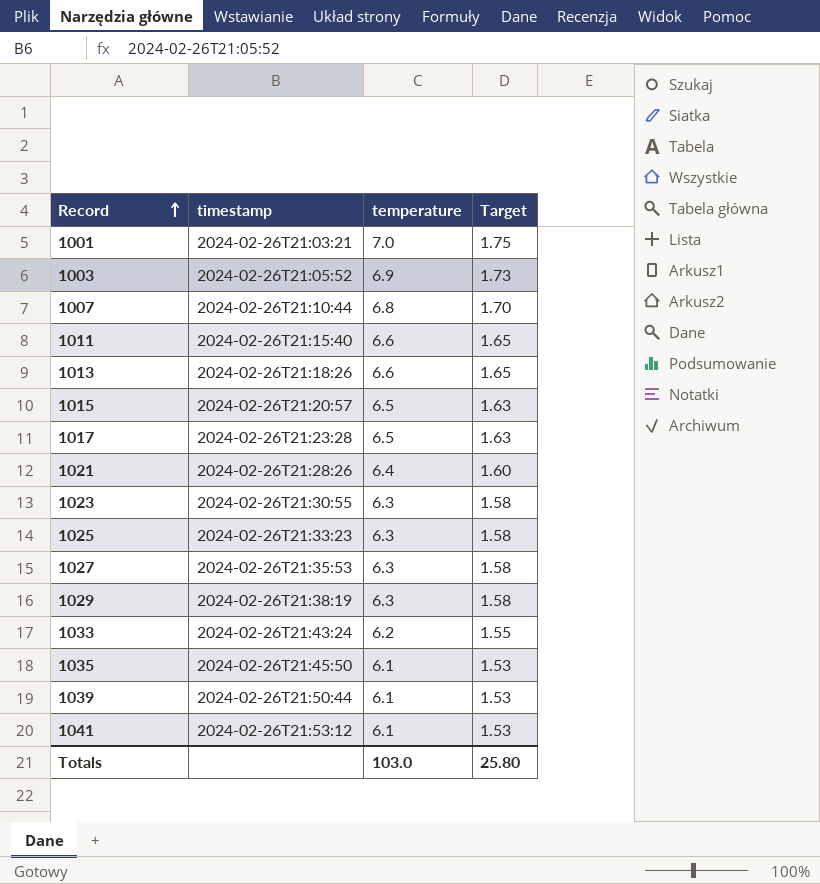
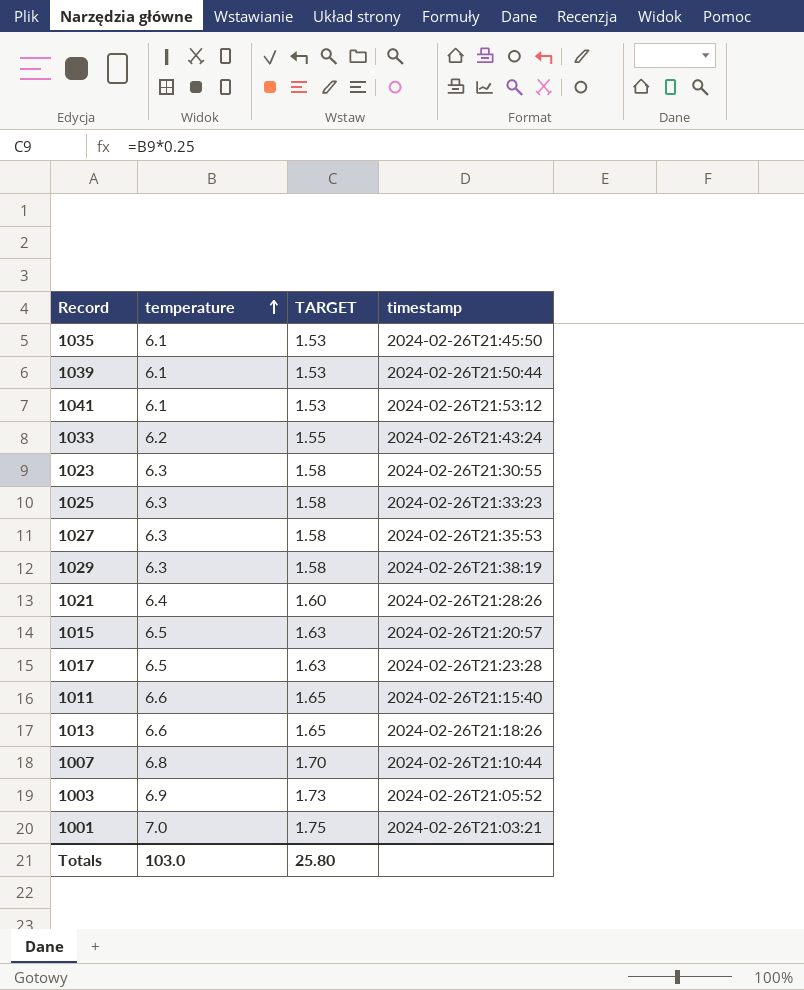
row order: Record ascending -> temperature ascending
column name: Target -> TARGET
column timestamp | position: 2 -> 4

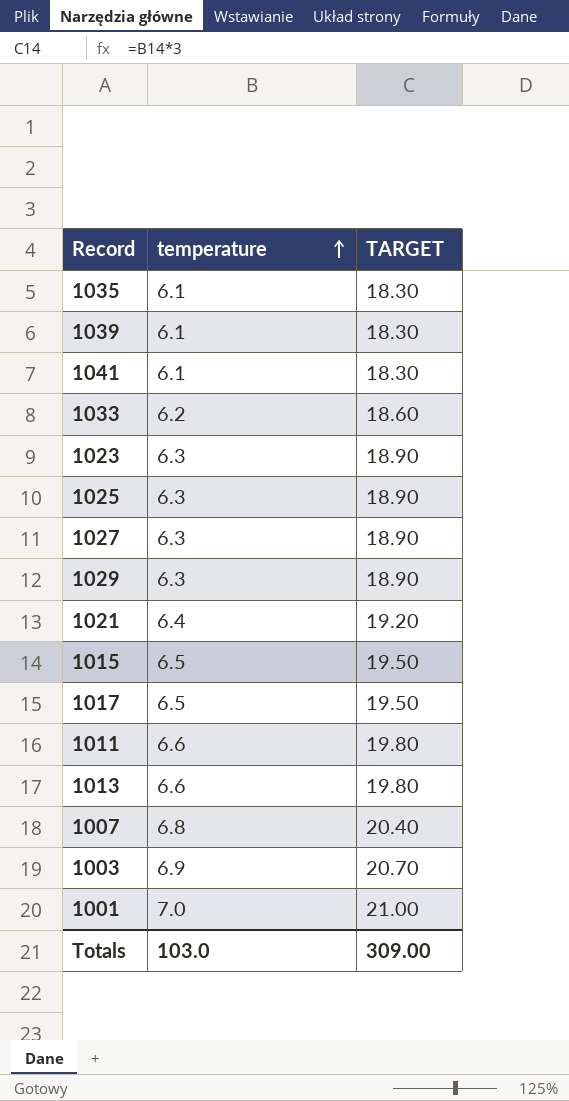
column timestamp | position: 4 -> none
column TARGET | formula: [temperature] * 0.25 -> [temperature] * 3
Totals | TARGET: 25.80 -> 309.00

